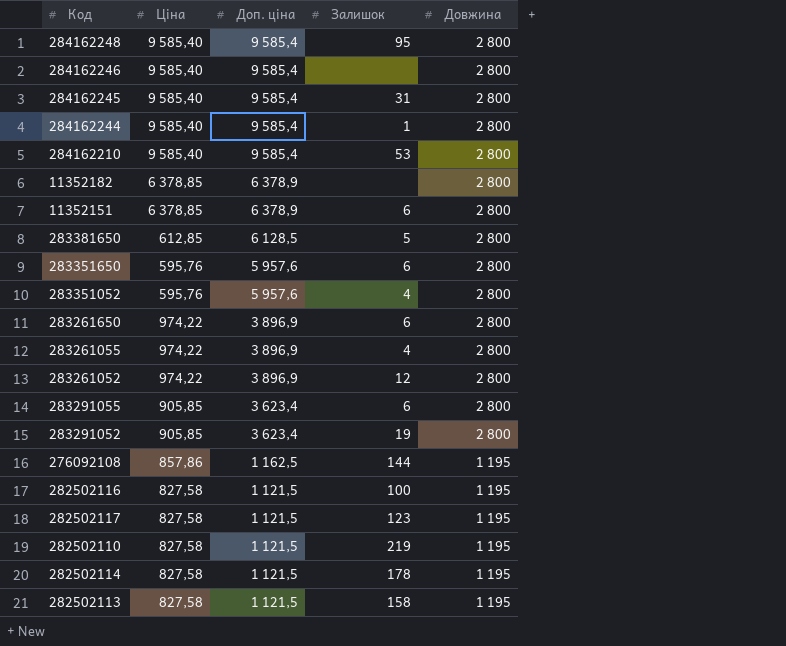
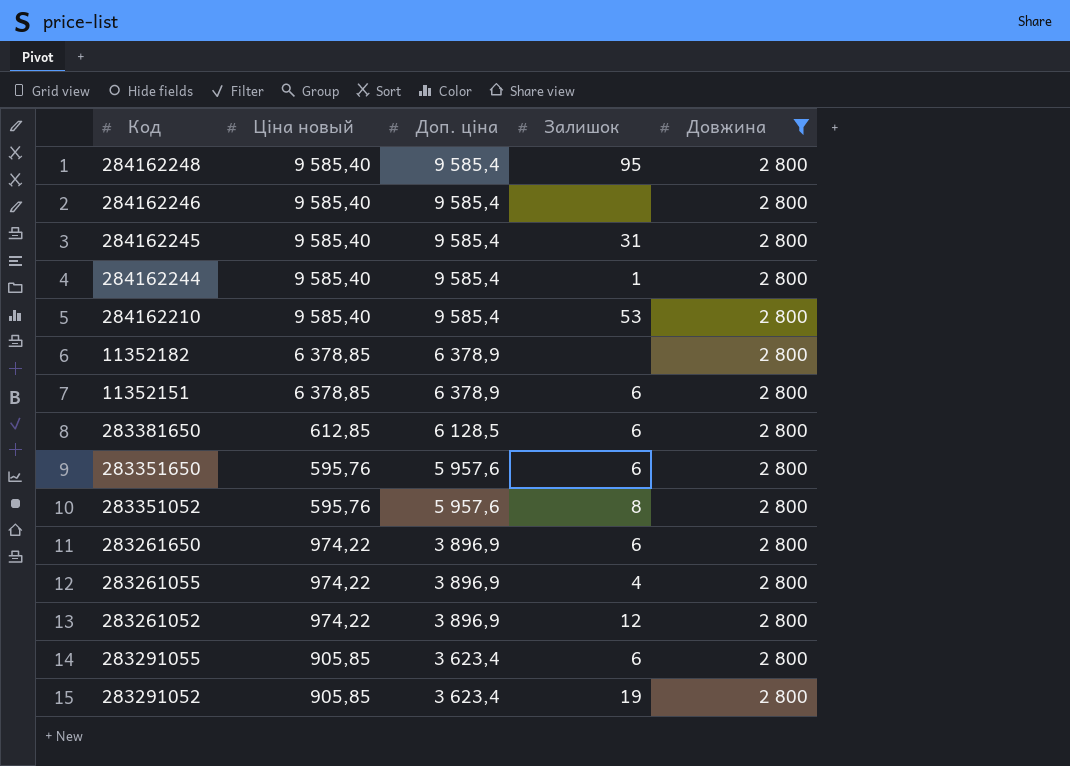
filter: none -> Довжина = 2 800
column name: Ціна -> Ціна новый
283381650 | Залишок: 5 -> 6
283351052 | Залишок: 4 -> 8

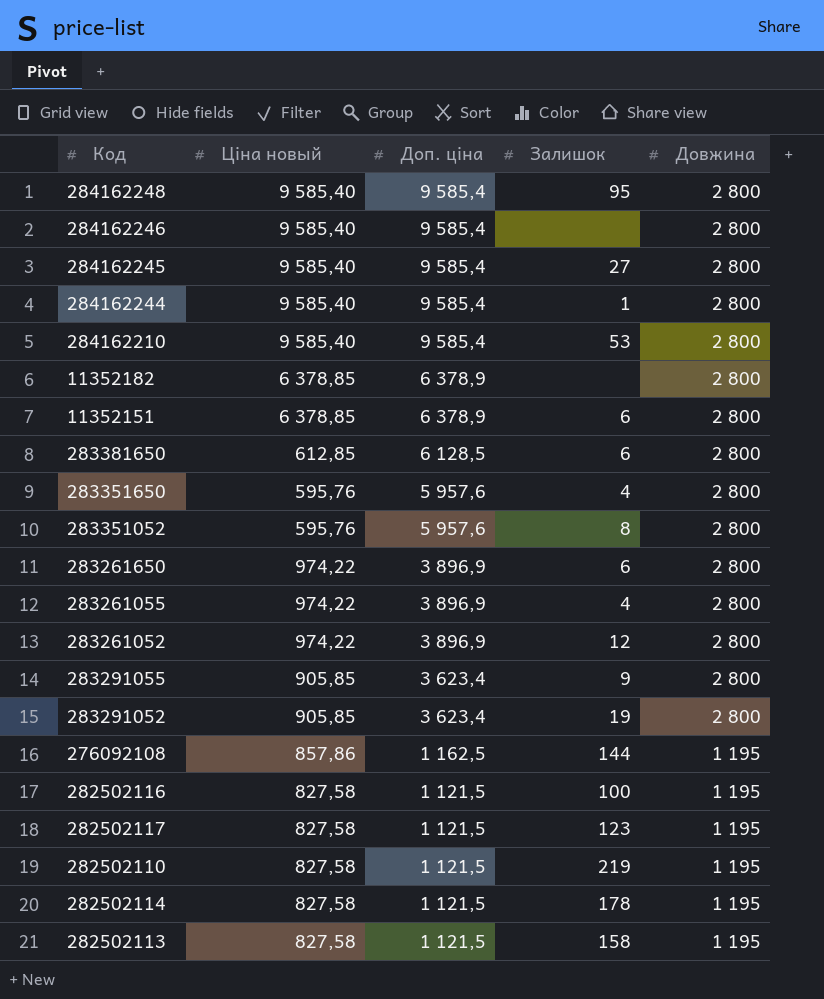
filter: Довжина = 2 800 -> none
284162245 | Залишок: 31 -> 27
283351650 | Залишок: 6 -> 4
283291055 | Залишок: 6 -> 9

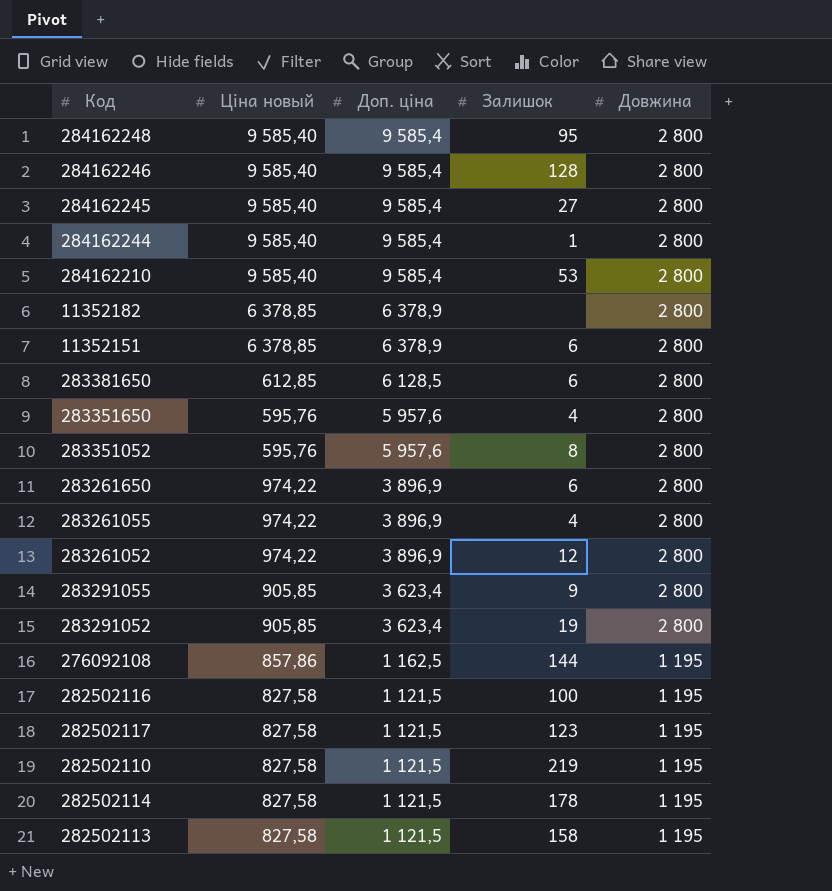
284162246 | Залишок: none -> 128

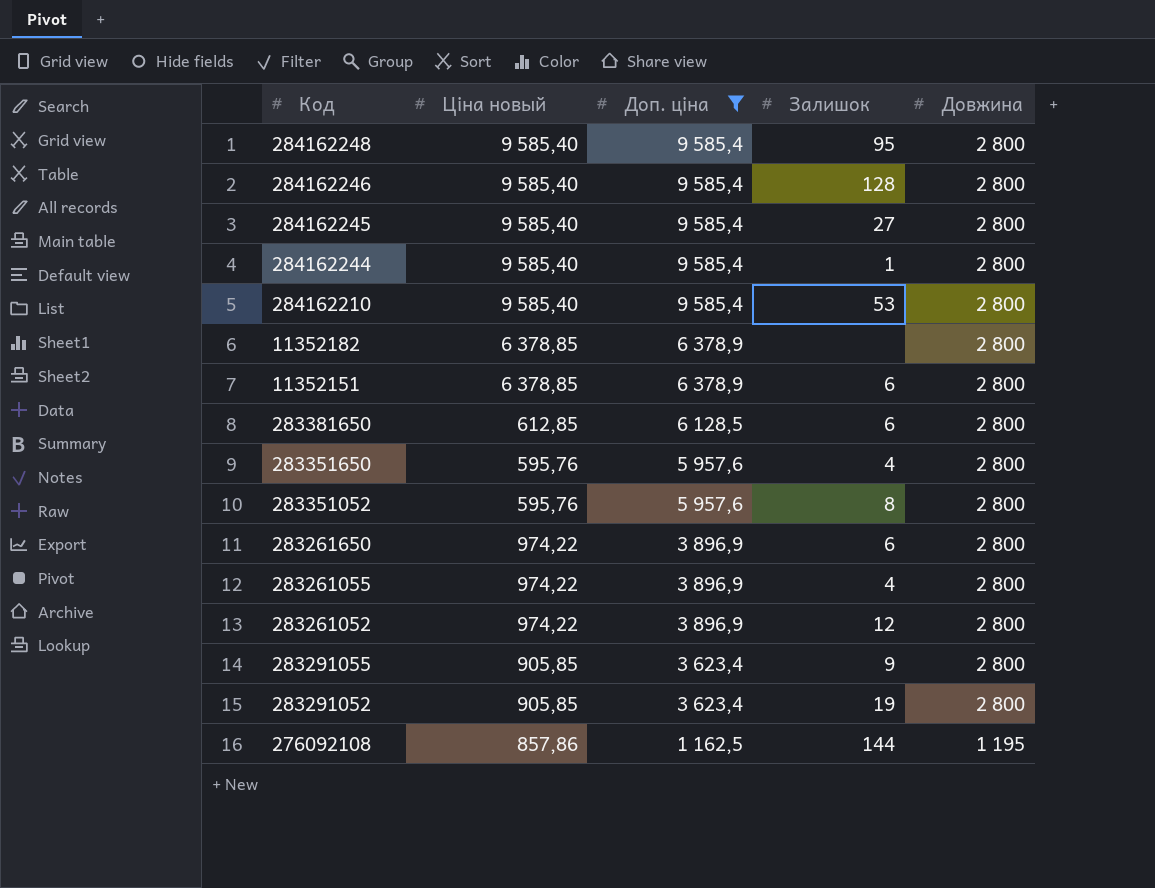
filter: none -> Доп. ціна != 1 121,5

